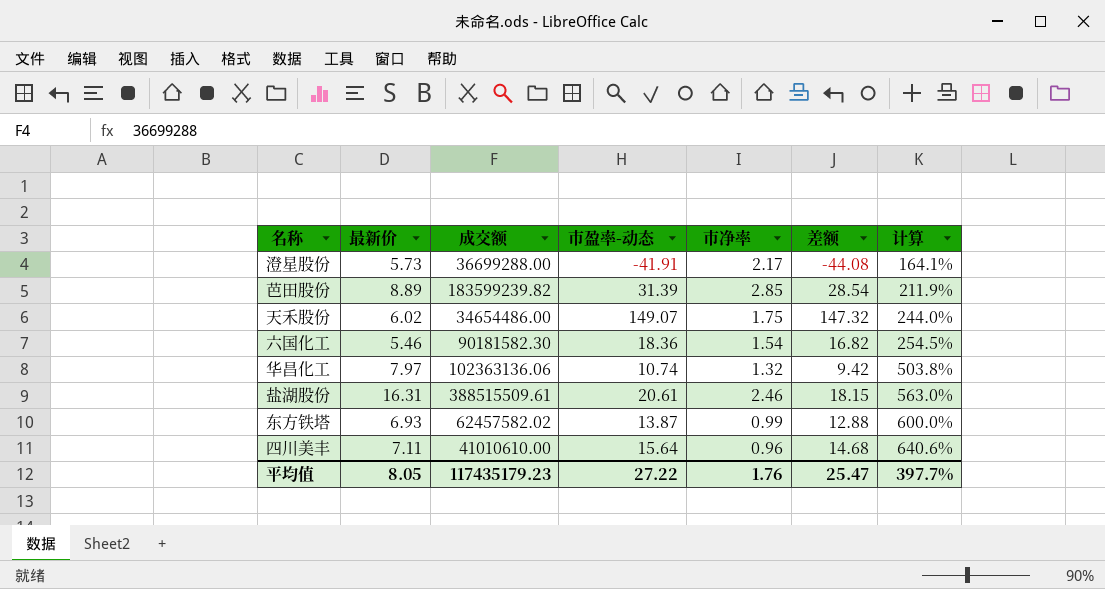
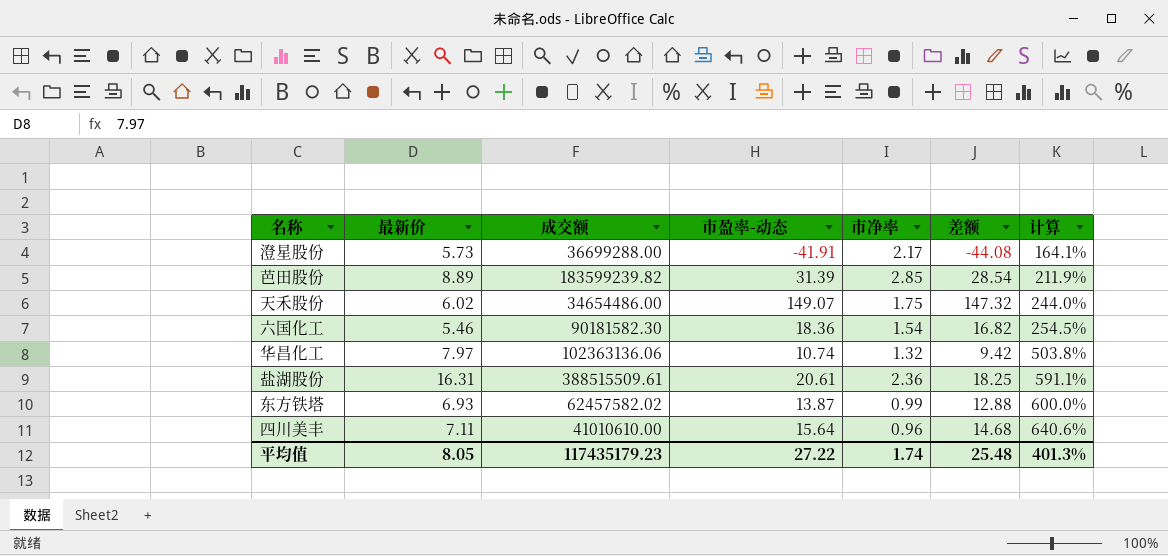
盐湖股份 | 市净率: 2.46 -> 2.36
盐湖股份 | 差额: 18.15 -> 18.25
盐湖股份 | 计算: 563.0% -> 591.1%
平均值 | 市净率: 1.76 -> 1.74
平均值 | 差额: 25.47 -> 25.48
平均值 | 计算: 397.7% -> 401.3%

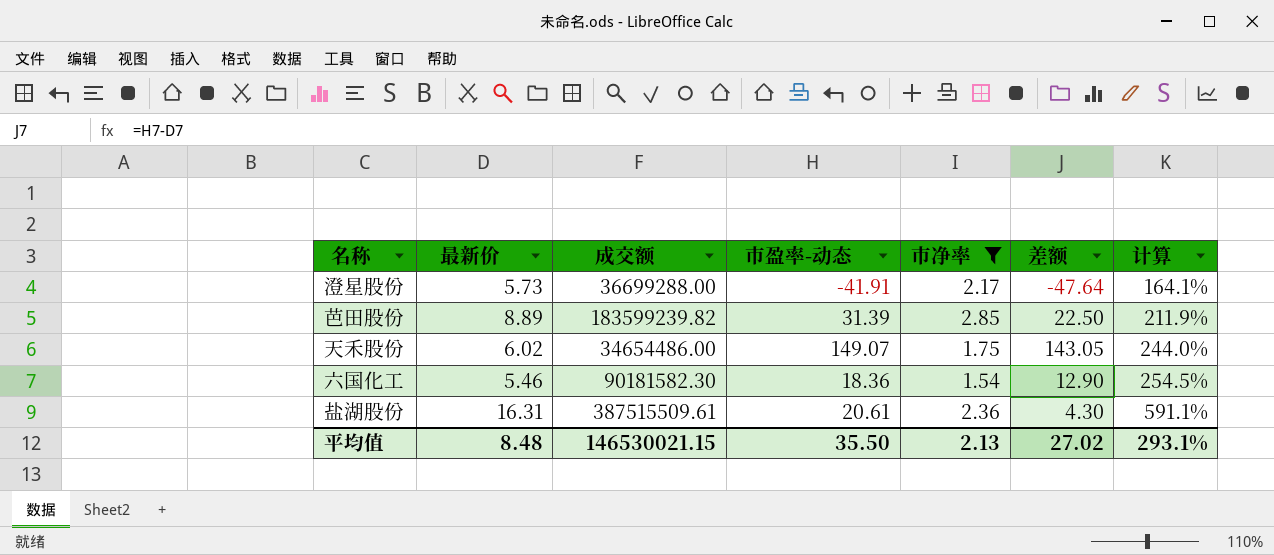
filter: none -> 市净率 >= 1.54
column 差额 | formula: [市盈率-动态] - [市净率] -> [市盈率-动态] - [最新价]
盐湖股份 | 成交额: 388515509.61 -> 387515509.61
平均值 | 最新价: 8.05 -> 8.48
平均值 | 成交额: 117435179.23 -> 146530021.15
平均值 | 市盈率-动态: 27.22 -> 35.50
平均值 | 市净率: 1.74 -> 2.13
平均值 | 差额: 25.48 -> 27.02
平均值 | 计算: 401.3% -> 293.1%

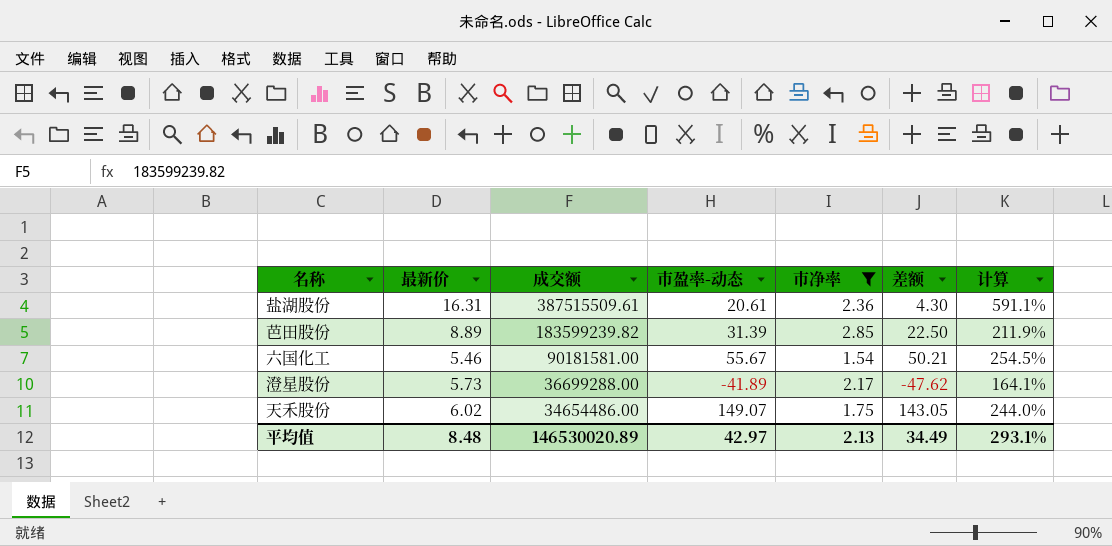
row order: 计算 ascending -> 成交额 descending
六国化工 | 成交额: 90181582.30 -> 90181581.00
六国化工 | 市盈率-动态: 18.36 -> 55.67
六国化工 | 差额: 12.90 -> 50.21
澄星股份 | 市盈率-动态: -41.91 -> -41.89
澄星股份 | 差额: -47.64 -> -47.62
平均值 | 成交额: 146530021.15 -> 146530020.89
平均值 | 市盈率-动态: 35.50 -> 42.97
平均值 | 差额: 27.02 -> 34.49

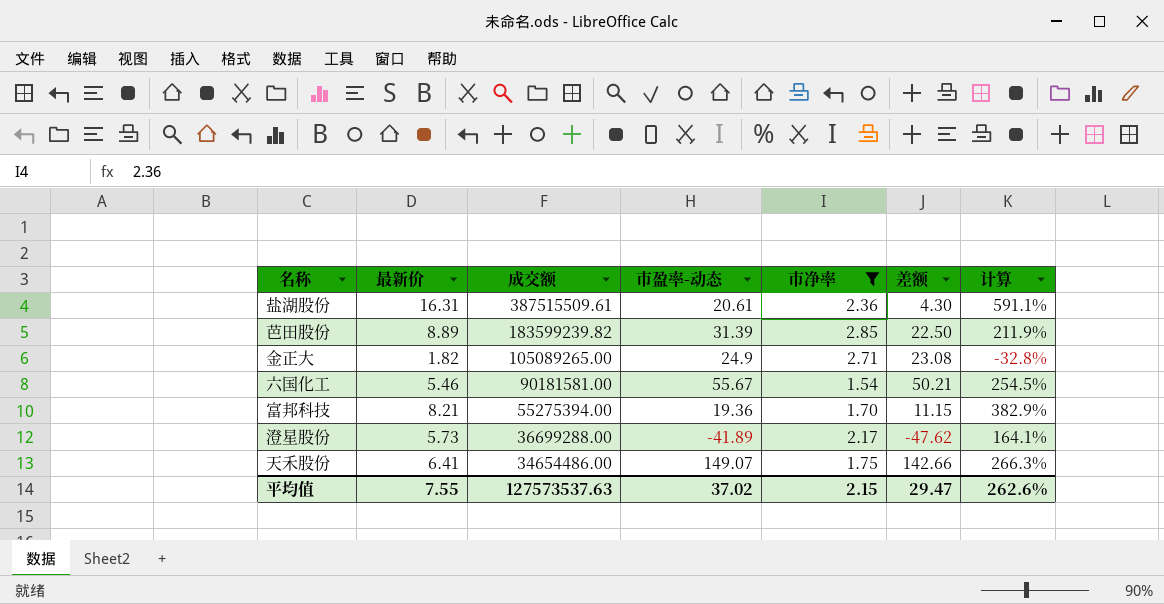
row 金正大: none -> 1.82 | 105089265.00 | 24.9 | 2.71 | 23.08 | -32.8%
row 富邦科技: none -> 8.21 | 55275394.00 | 19.36 | 1.70 | 11.15 | 382.9%
天禾股份 | 最新价: 6.02 -> 6.41
天禾股份 | 差额: 143.05 -> 142.66
天禾股份 | 计算: 244.0% -> 266.3%
平均值 | 最新价: 8.48 -> 7.55
平均值 | 成交额: 146530020.89 -> 127573537.63
平均值 | 市盈率-动态: 42.97 -> 37.02
平均值 | 市净率: 2.13 -> 2.15
平均值 | 差额: 34.49 -> 29.47
平均值 | 计算: 293.1% -> 262.6%

